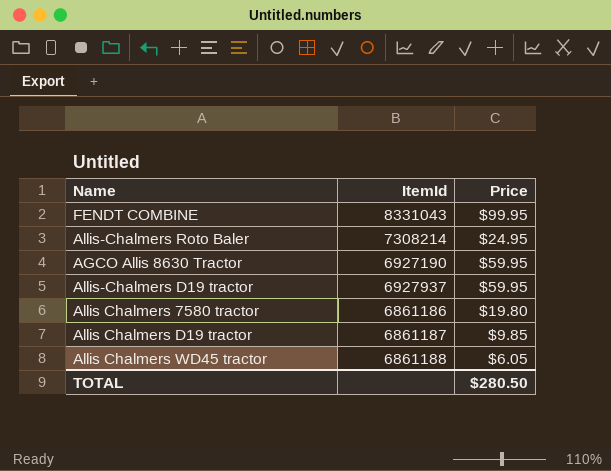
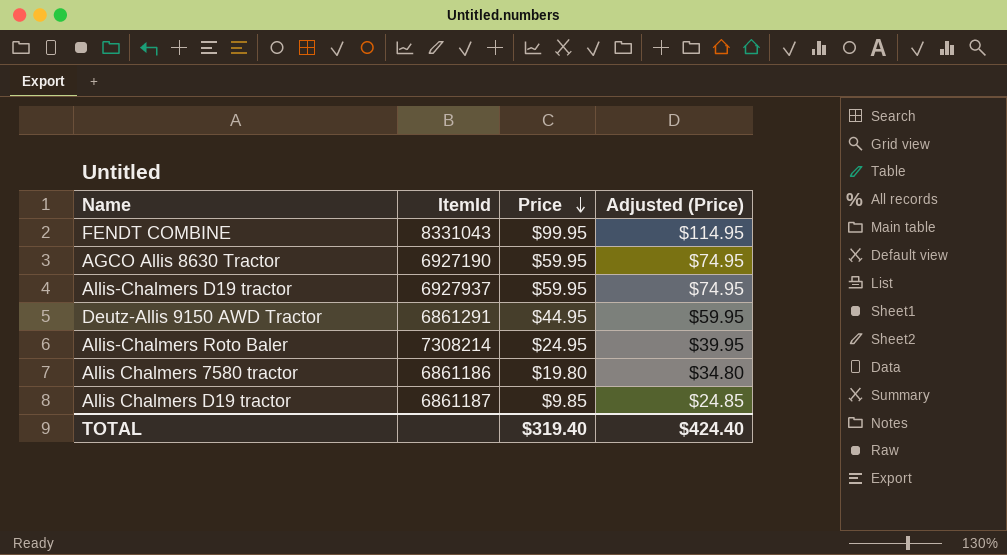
row order: none -> Price descending
column Adjusted (Price) | formula: none -> [Price] + 15
row Allis Chalmers WD45 tractor: 6861188 | $6.05 -> none
row Deutz-Allis 9150 AWD Tractor: none -> 6861291 | $44.95 | $59.95
TOTAL | Price: $280.50 -> $319.40

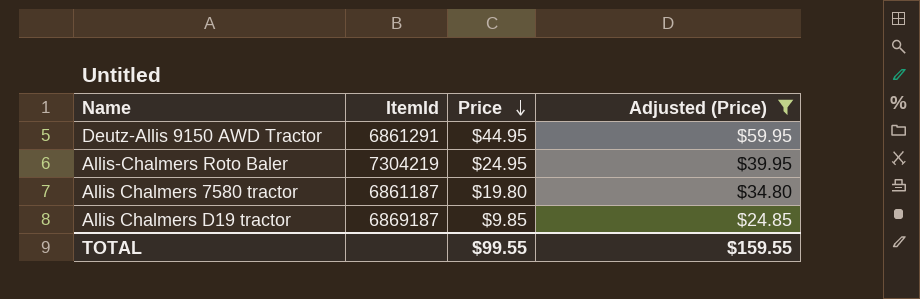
filter: none -> Adjusted (Price) <= $59.95
Allis-Chalmers Roto Baler | ItemId: 7308214 -> 7304219
Allis Chalmers 7580 tractor | ItemId: 6861186 -> 6861187
Allis Chalmers D19 tractor | ItemId: 6861187 -> 6869187
TOTAL | Price: $319.40 -> $99.55
TOTAL | Adjusted (Price): $424.40 -> $159.55

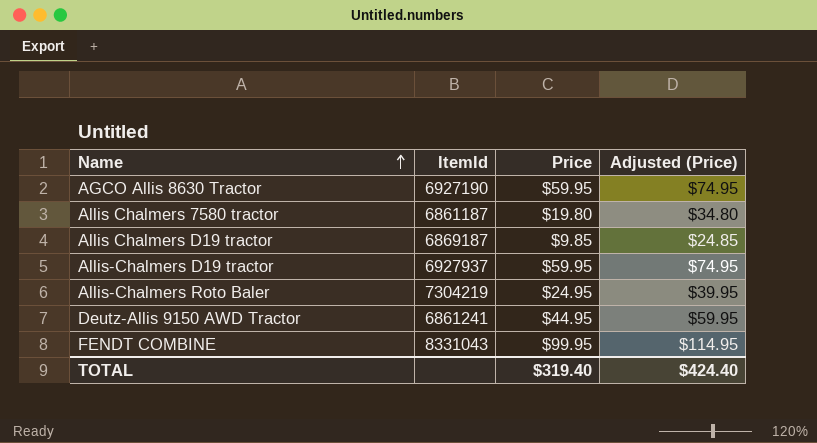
filter: Adjusted (Price) <= $59.95 -> none
row order: Price descending -> Name ascending
Deutz-Allis 9150 AWD Tractor | ItemId: 6861291 -> 6861241
TOTAL | Price: $99.55 -> $319.40
TOTAL | Adjusted (Price): $159.55 -> $424.40

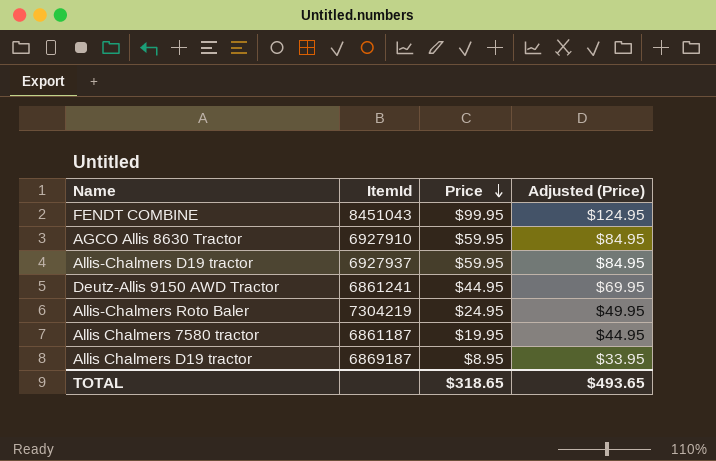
row order: Name ascending -> Price descending
column Adjusted (Price) | formula: [Price] + 15 -> [Price] + 25
FENDT COMBINE | ItemId: 8331043 -> 8451043
AGCO Allis 8630 Tractor | ItemId: 6927190 -> 6927910
Allis Chalmers 7580 tractor | Price: $19.80 -> $19.95
Allis Chalmers D19 tractor | Price: $9.85 -> $8.95
TOTAL | Price: $319.40 -> $318.65
TOTAL | Adjusted (Price): $424.40 -> $493.65

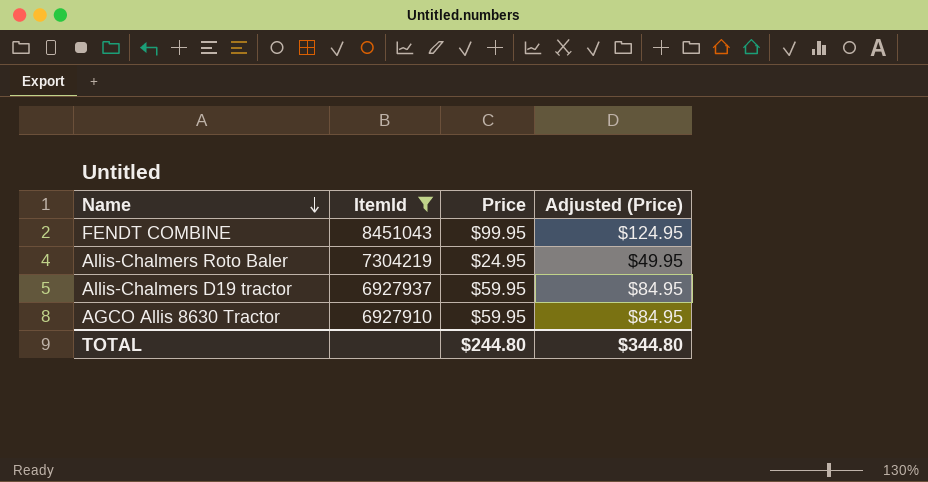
filter: none -> ItemId >= 6927910
row order: Price descending -> Name descending
TOTAL | Price: $318.65 -> $244.80
TOTAL | Adjusted (Price): $493.65 -> $344.80

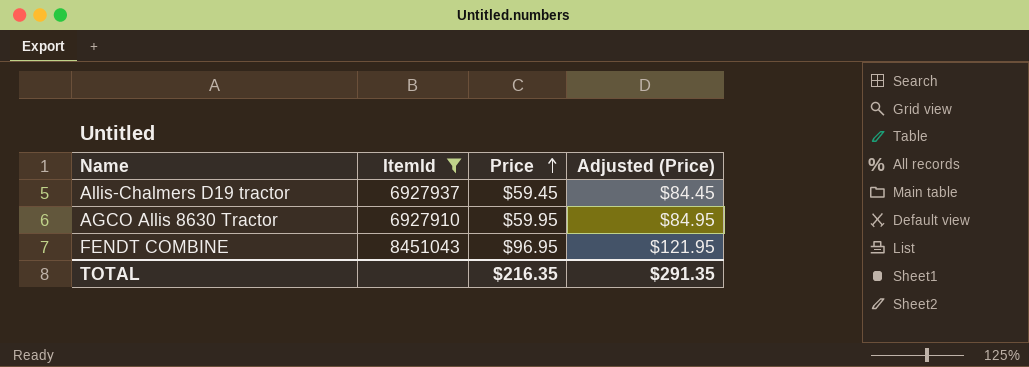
row order: Name descending -> Price ascending
row Allis-Chalmers Roto Baler: 7304219 | $24.95 | $49.95 -> none
Allis-Chalmers D19 tractor | Price: $59.95 -> $59.45
Allis-Chalmers D19 tractor | Adjusted (Price): $84.95 -> $84.45
FENDT COMBINE | Price: $99.95 -> $96.95
FENDT COMBINE | Adjusted (Price): $124.95 -> $121.95
TOTAL | Price: $244.80 -> $216.35
TOTAL | Adjusted (Price): $344.80 -> $291.35

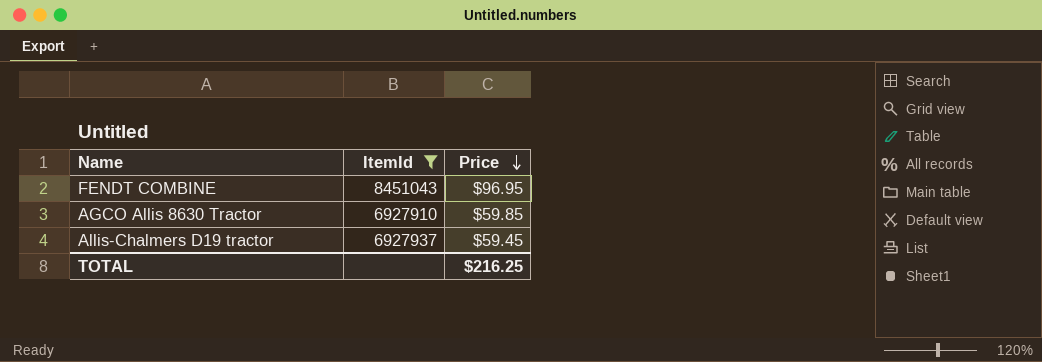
row order: Price ascending -> Price descending
column Adjusted (Price) | formula: [Price] + 25 -> none
AGCO Allis 8630 Tractor | Price: $59.95 -> $59.85
TOTAL | Price: $216.35 -> $216.25

